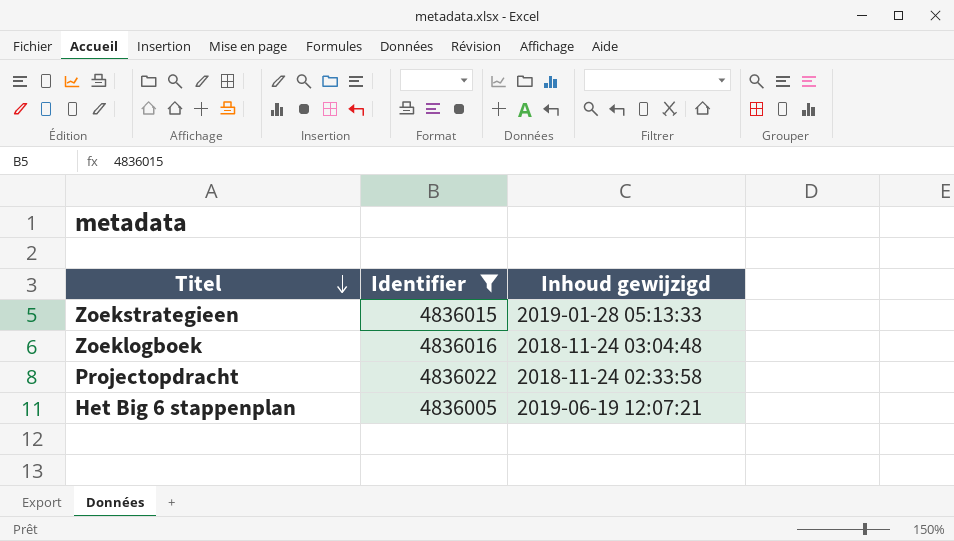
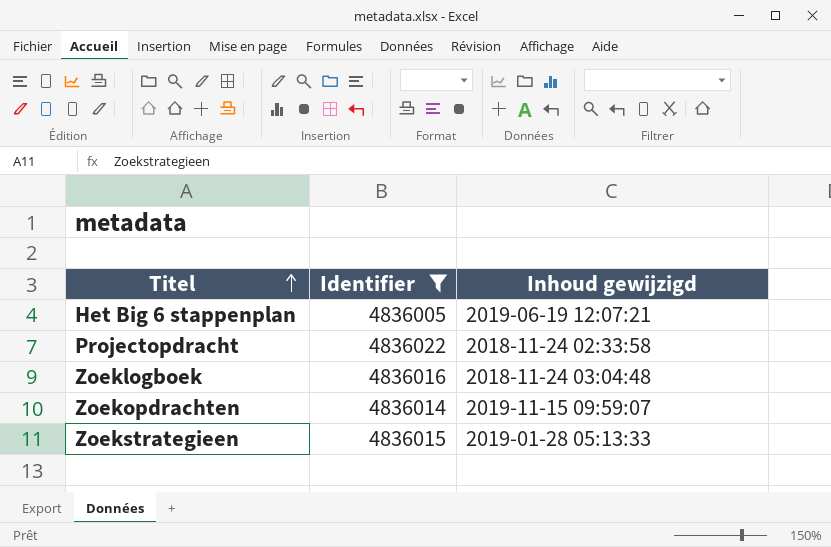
row order: Titel descending -> Titel ascending
row Zoekopdrachten: none -> 4836014 | 2019-11-15 09:59:07

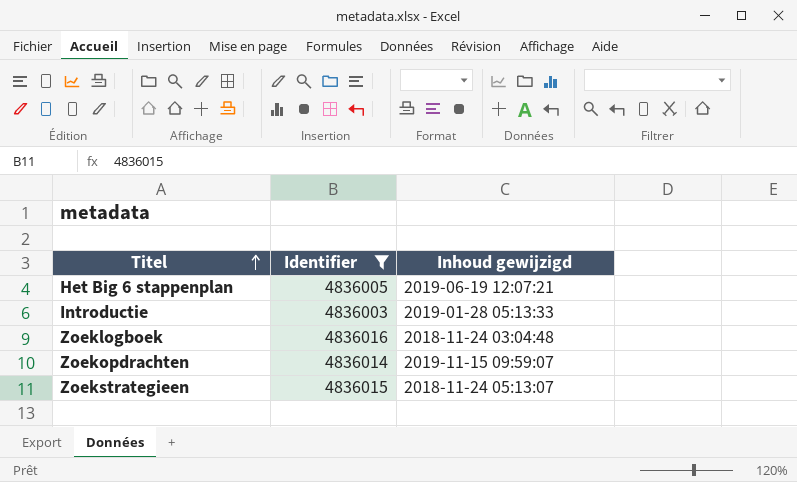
row Projectopdracht: 4836022 | 2018-11-24 02:33:58 -> none
row Introductie: none -> 4836003 | 2019-01-28 05:13:33
Zoekstrategieen | Inhoud gewijzigd: 2019-01-28 05:13:33 -> 2018-11-24 05:13:07

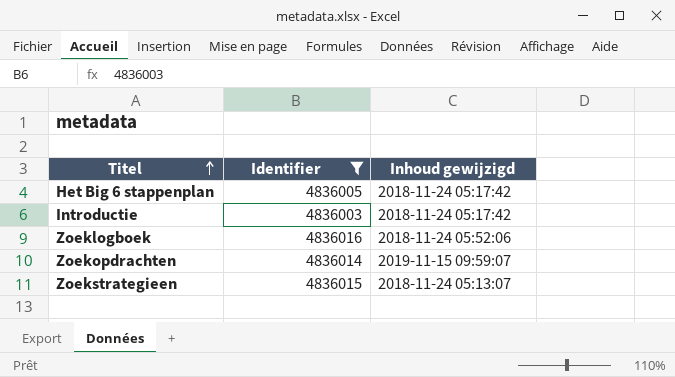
Het Big 6 stappenplan | Inhoud gewijzigd: 2019-06-19 12:07:21 -> 2018-11-24 05:17:42
Introductie | Inhoud gewijzigd: 2019-01-28 05:13:33 -> 2018-11-24 05:17:42
Zoeklogboek | Inhoud gewijzigd: 2018-11-24 03:04:48 -> 2018-11-24 05:52:06

